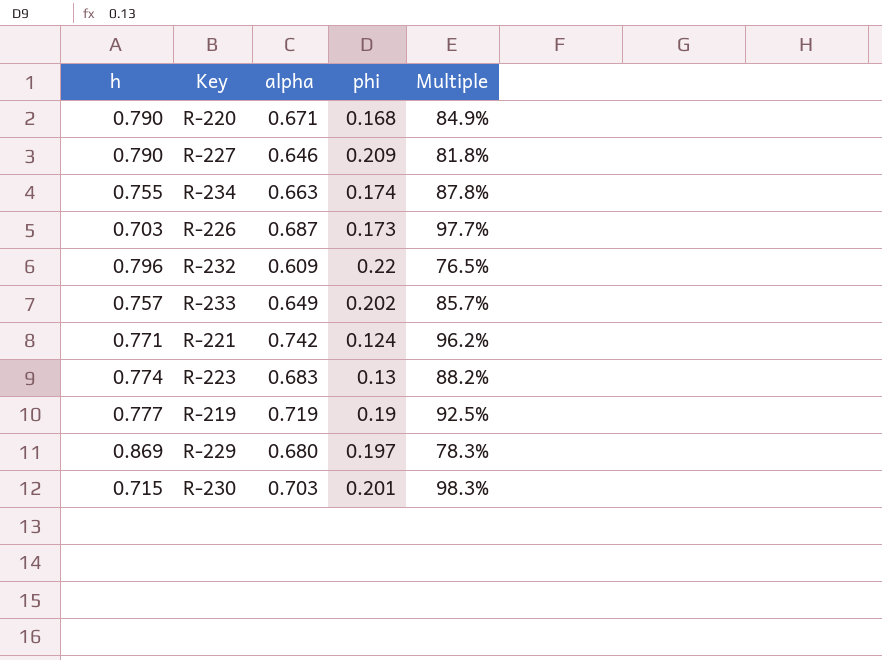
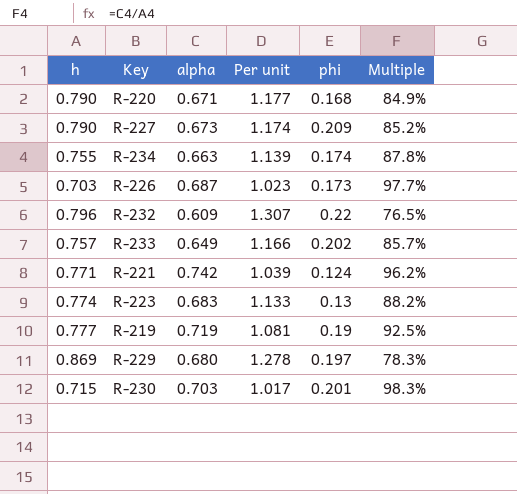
column Per unit | formula: none -> [h] / [alpha]
R-227 | alpha: 0.646 -> 0.673
R-227 | Multiple: 81.8% -> 85.2%

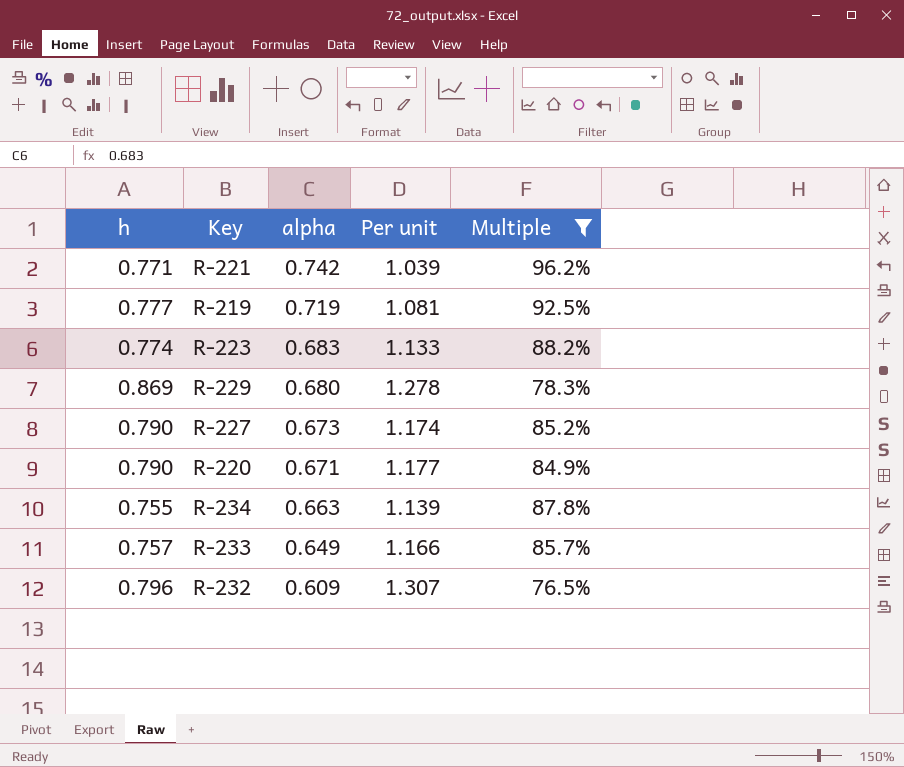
filter: none -> Multiple <= 96.2%
row order: none -> alpha descending
column phi | position: 5 -> none

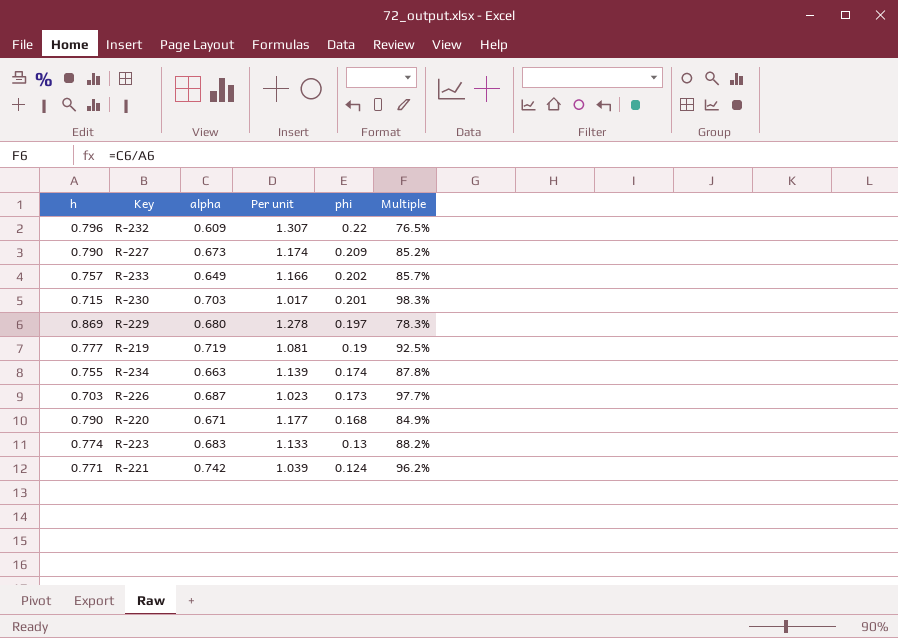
filter: Multiple <= 96.2% -> none
row order: alpha descending -> phi descending
column phi | position: none -> 5

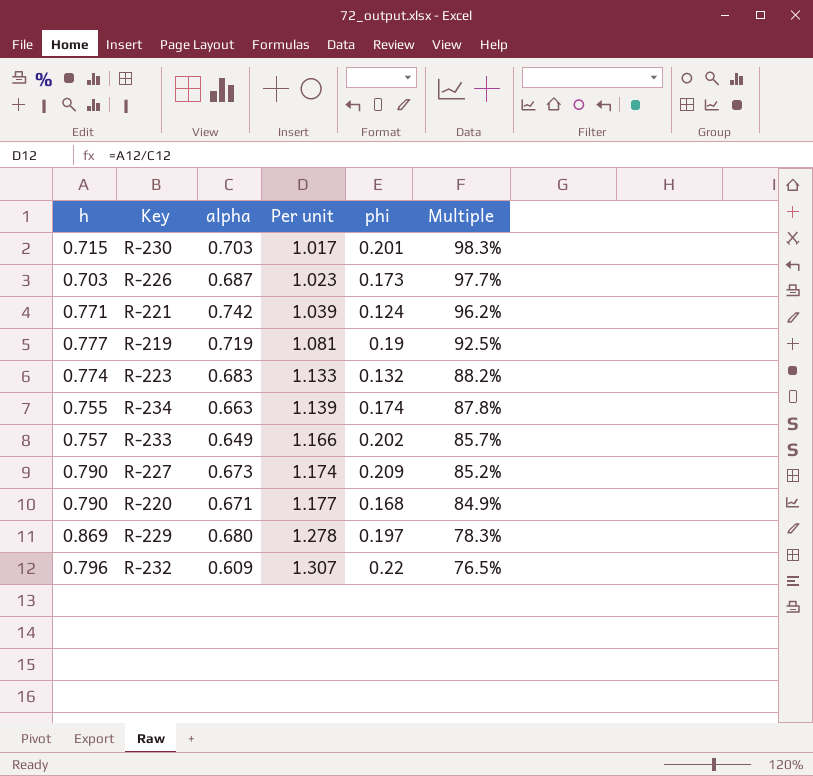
row order: phi descending -> Per unit ascending
R-223 | phi: 0.13 -> 0.132

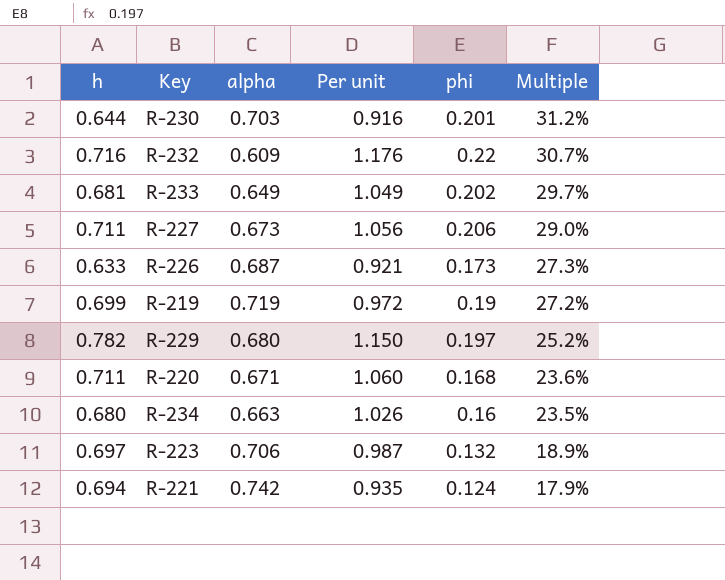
row order: Per unit ascending -> Multiple descending
column Multiple | formula: [alpha] / [h] -> [phi] / [h]
R-230 | h: 0.715 -> 0.644
R-230 | Per unit: 1.017 -> 0.916
R-232 | h: 0.796 -> 0.716
R-232 | Per unit: 1.307 -> 1.176
R-233 | h: 0.757 -> 0.681
R-233 | Per unit: 1.166 -> 1.049
R-227 | h: 0.790 -> 0.711
R-227 | Per unit: 1.174 -> 1.056
R-227 | phi: 0.209 -> 0.206
R-226 | h: 0.703 -> 0.633
R-226 | Per unit: 1.023 -> 0.921
R-219 | h: 0.777 -> 0.699
R-219 | Per unit: 1.081 -> 0.972
R-229 | h: 0.869 -> 0.782
R-229 | Per unit: 1.278 -> 1.150
R-220 | h: 0.790 -> 0.711
R-220 | Per unit: 1.177 -> 1.060
R-234 | h: 0.755 -> 0.680
R-234 | Per unit: 1.139 -> 1.026
R-234 | phi: 0.174 -> 0.16
R-223 | h: 0.774 -> 0.697
R-223 | alpha: 0.683 -> 0.706
R-223 | Per unit: 1.133 -> 0.987
R-221 | h: 0.771 -> 0.694
R-221 | Per unit: 1.039 -> 0.935

